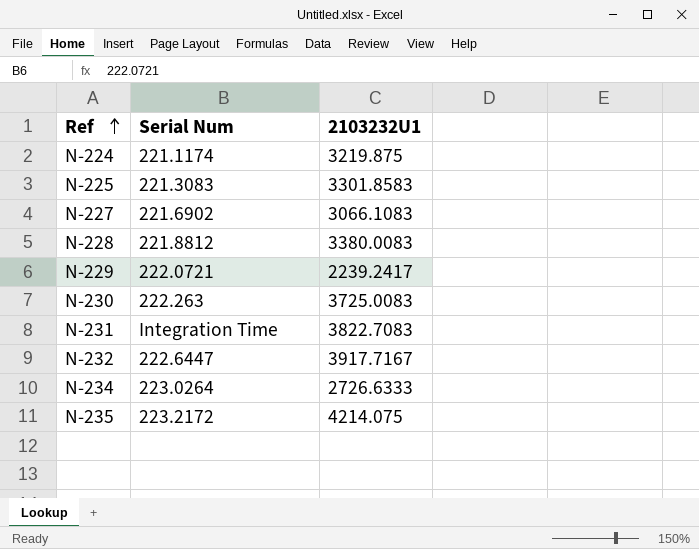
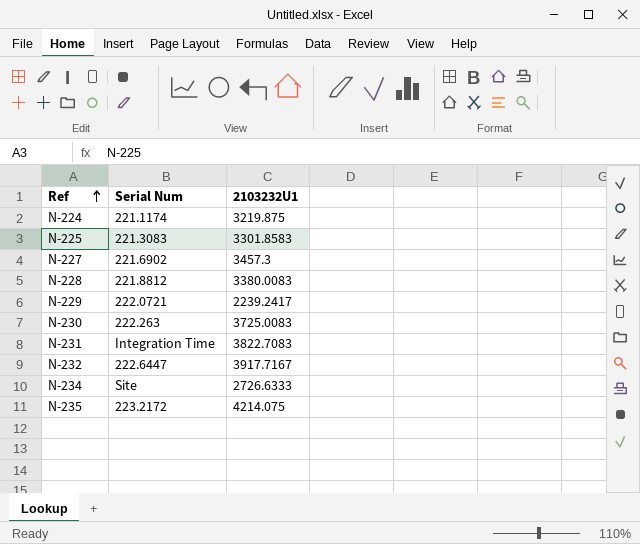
N-227 | 2103232U1: 3066.1083 -> 3457.3
N-234 | Serial Num: 223.0264 -> Site

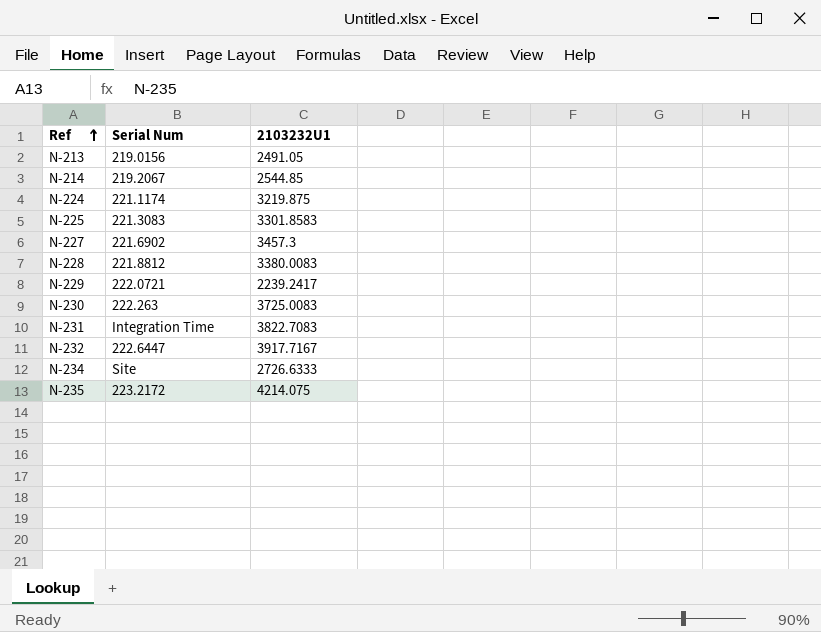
row N-213: none -> 219.0156 | 2491.05
row N-214: none -> 219.2067 | 2544.85

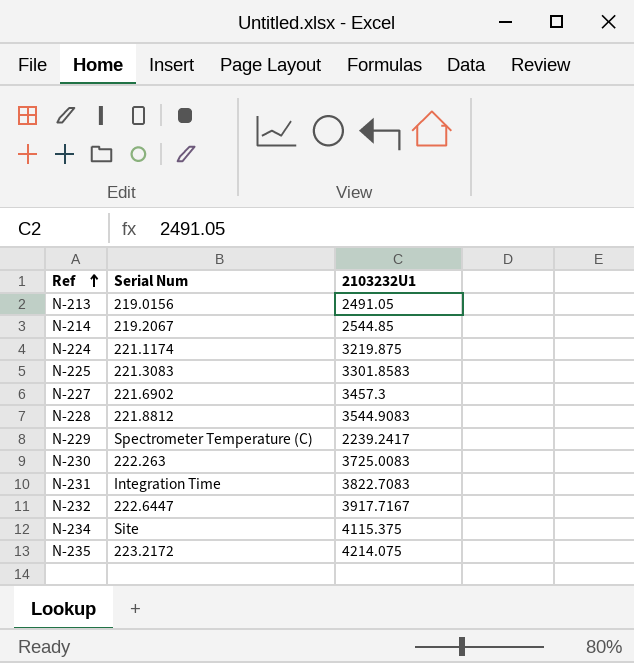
N-228 | 2103232U1: 3380.0083 -> 3544.9083
N-229 | Serial Num: 222.0721 -> Spectrometer Temperature (C)
N-234 | 2103232U1: 2726.6333 -> 4115.375

